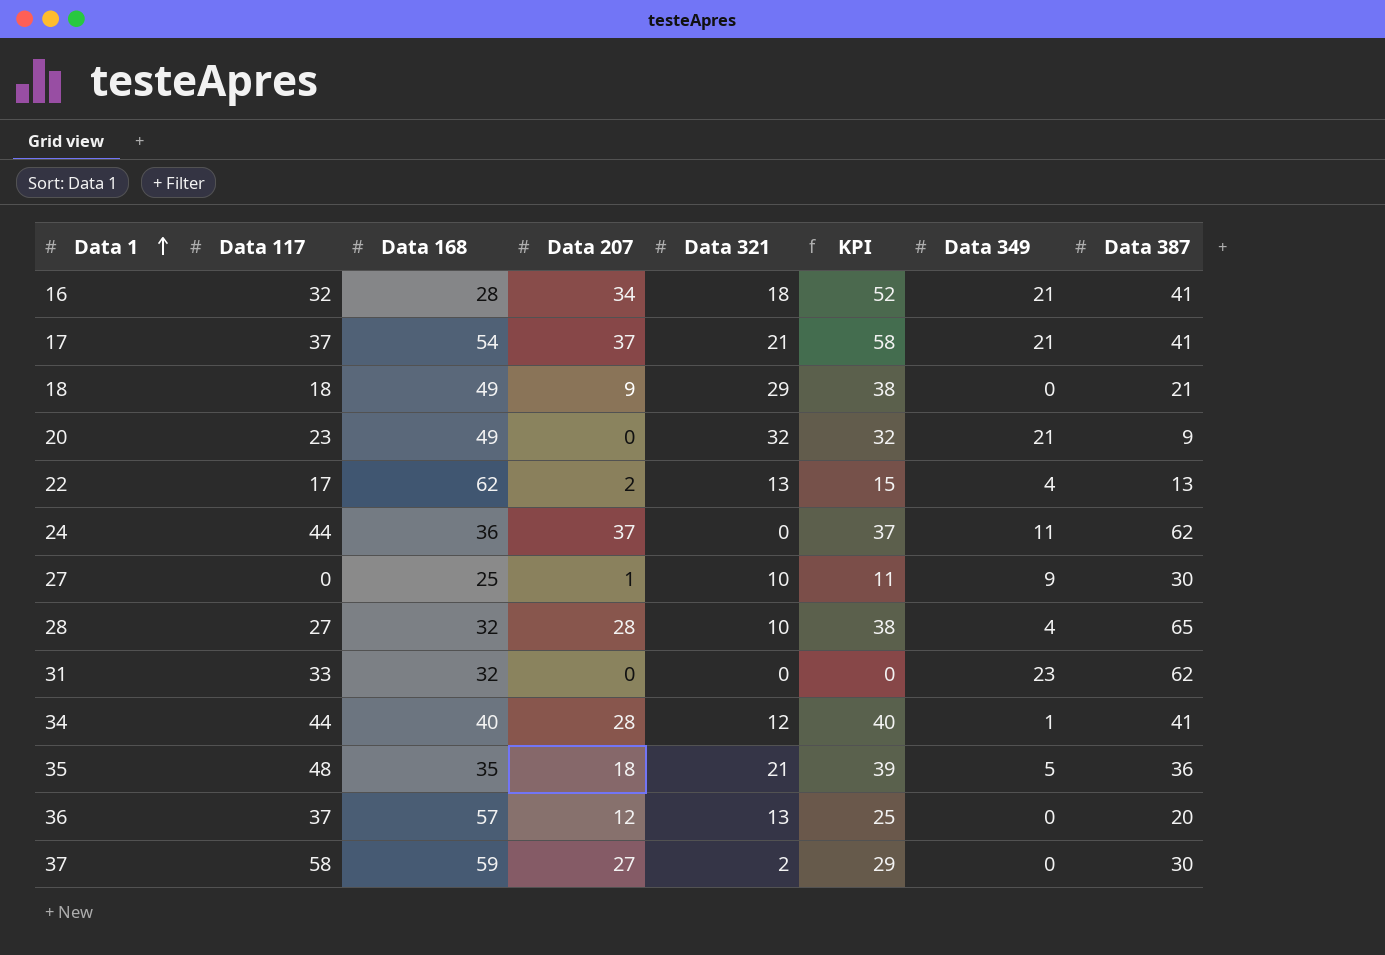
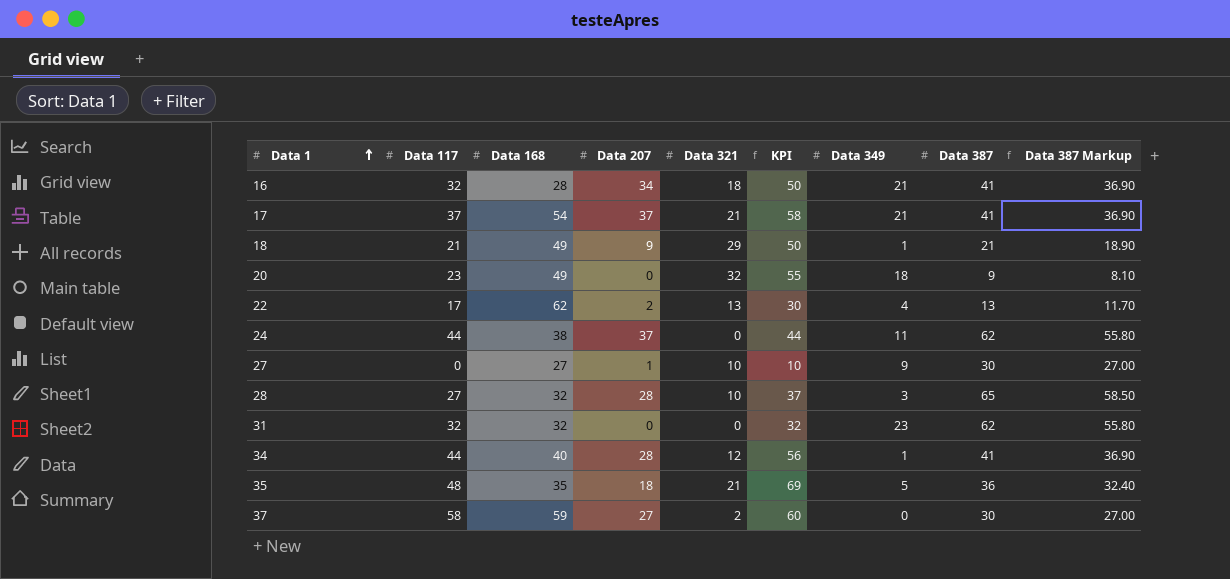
column KPI | formula: [Data 207] + [Data 321] -> [Data 117] + [Data 321]
column Data 387 Markup | formula: none -> [Data 387] * 0.9
row 36: 37 | 57 | 12 | 13 | 25 | 0 | 20 -> none
18 | Data 117: 18 -> 21
18 | Data 349: 0 -> 1
20 | Data 349: 21 -> 18
24 | Data 168: 36 -> 38
27 | Data 168: 25 -> 27
28 | Data 349: 4 -> 3
31 | Data 117: 33 -> 32

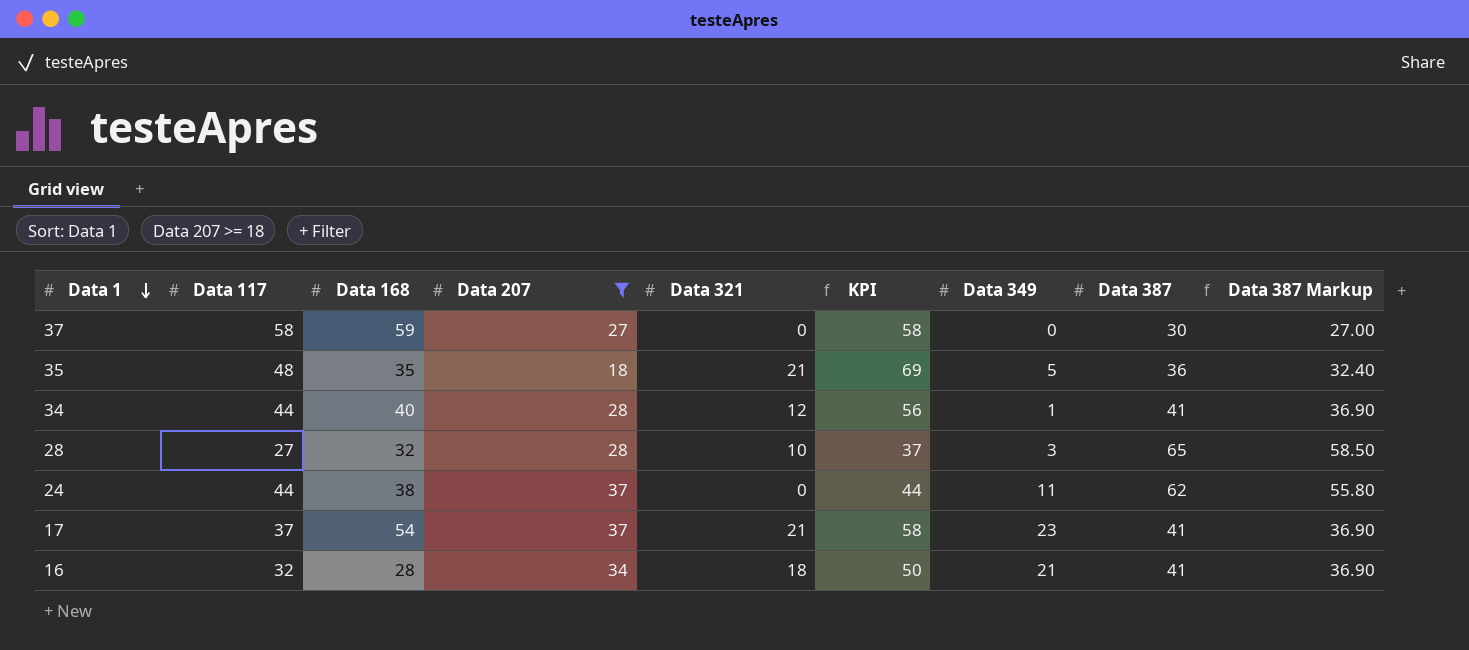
filter: none -> Data 207 >= 18
row order: Data 1 ascending -> Data 1 descending
37 | Data 321: 2 -> 0
37 | KPI: 60 -> 58
17 | Data 349: 21 -> 23

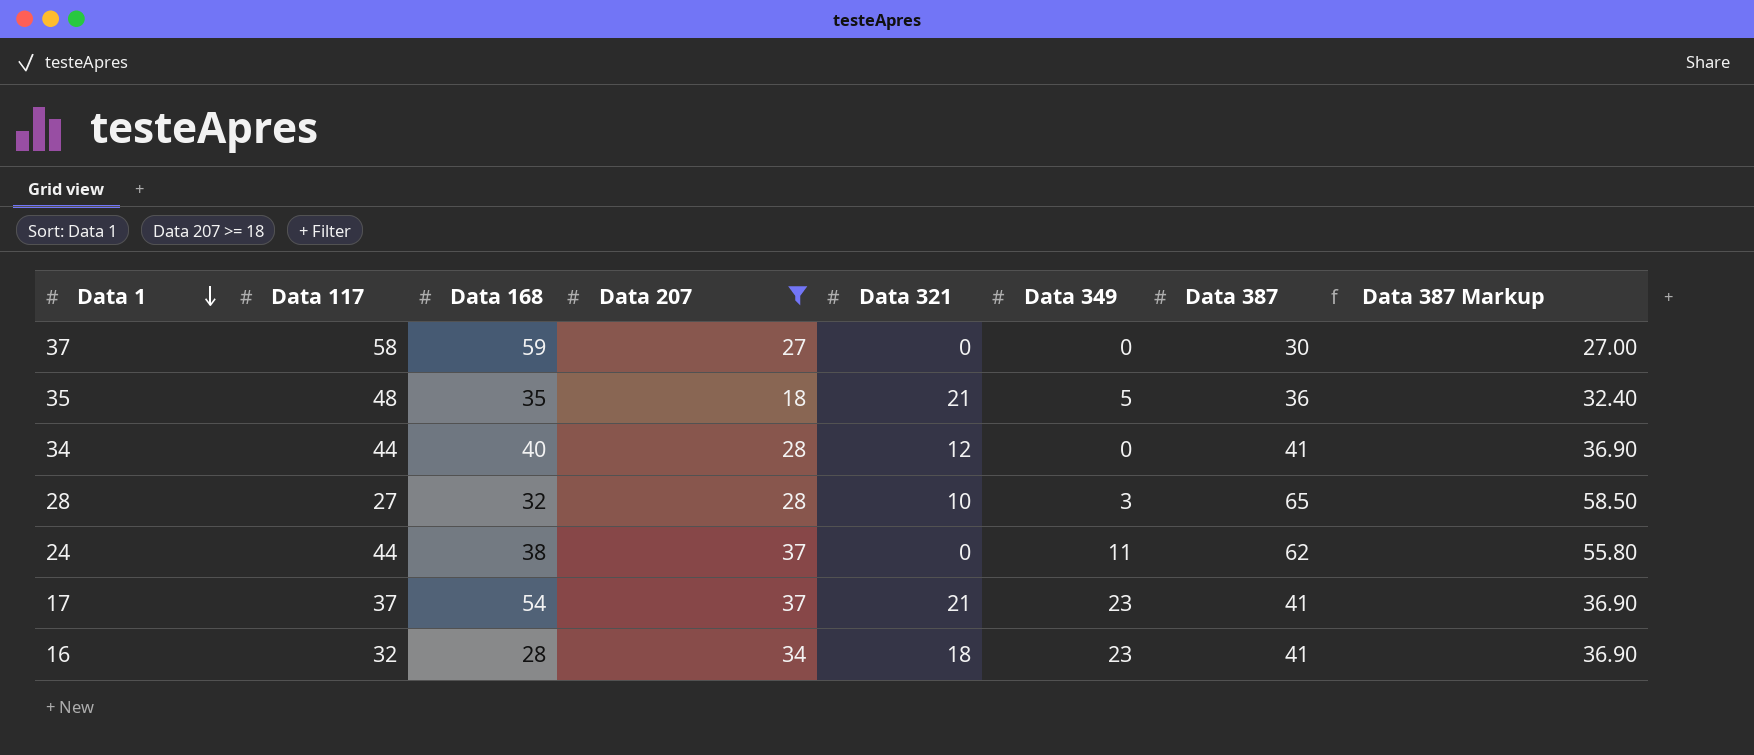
column KPI | formula: [Data 117] + [Data 321] -> none
34 | Data 349: 1 -> 0
16 | Data 349: 21 -> 23

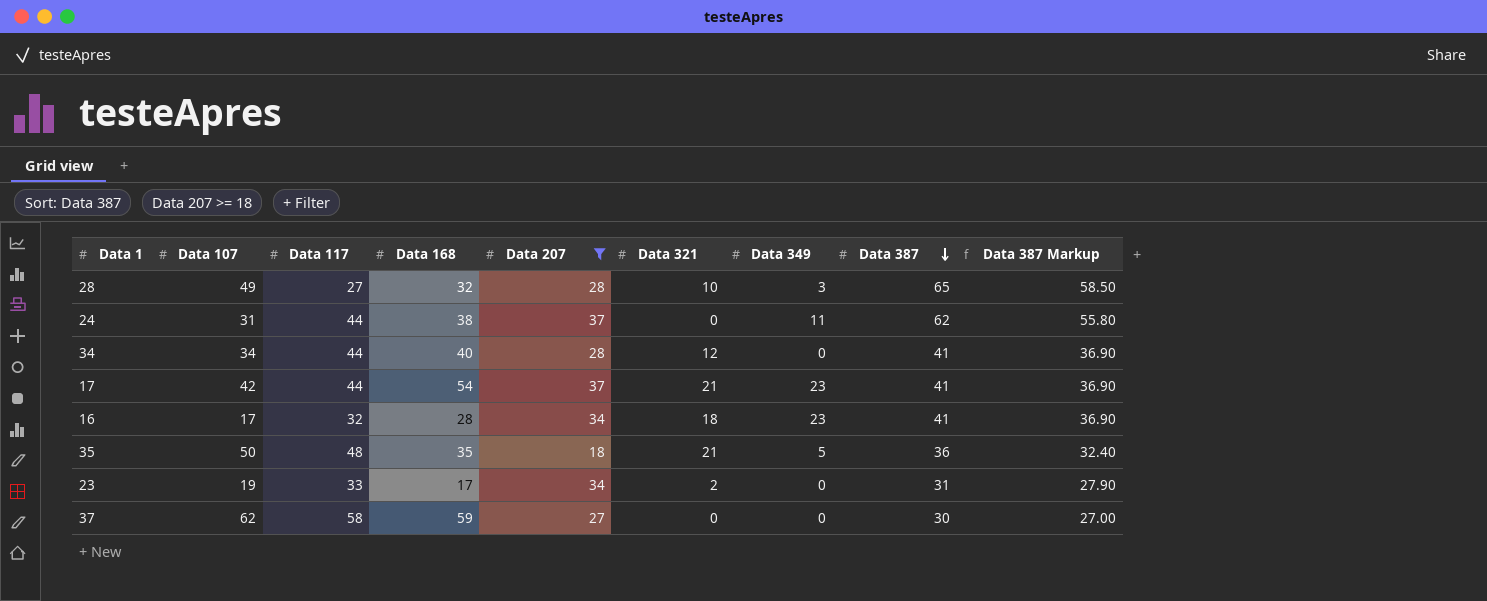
row order: Data 1 descending -> Data 387 descending
column Data 107 | position: none -> 2
17 | Data 117: 37 -> 44
row 23: none -> 19 | 33 | 17 | 34 | 2 | 0 | 31 | 27.90

